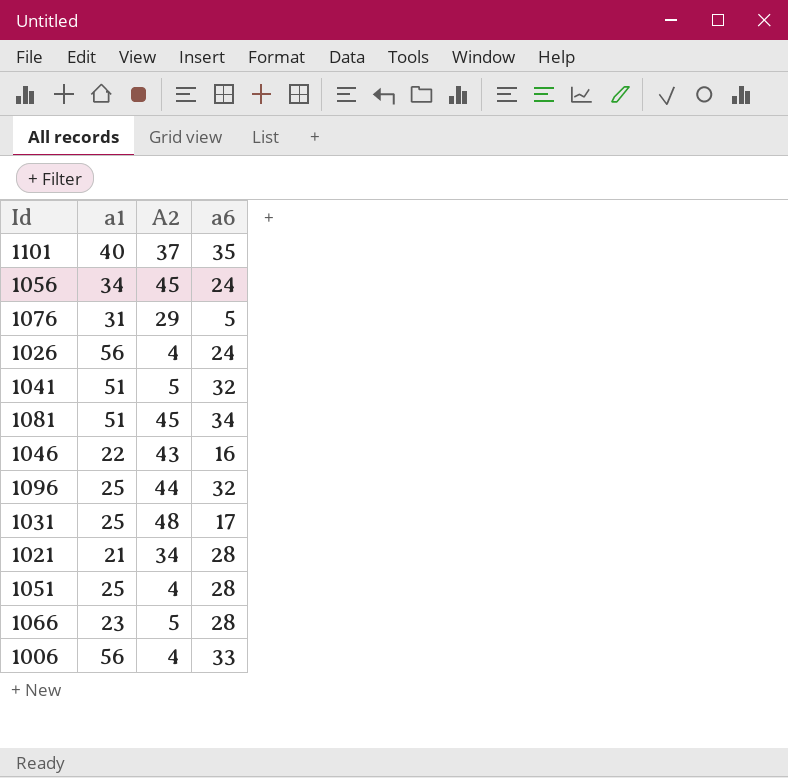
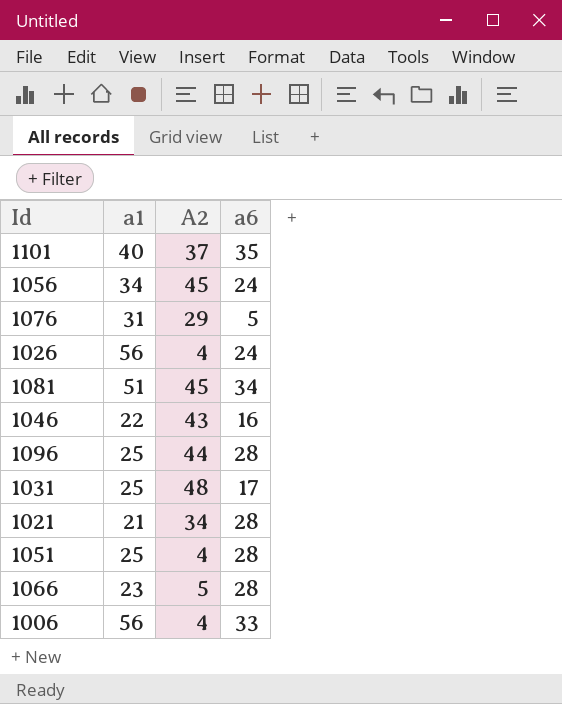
row 1041: 51 | 5 | 32 -> none
1096 | a6: 32 -> 28

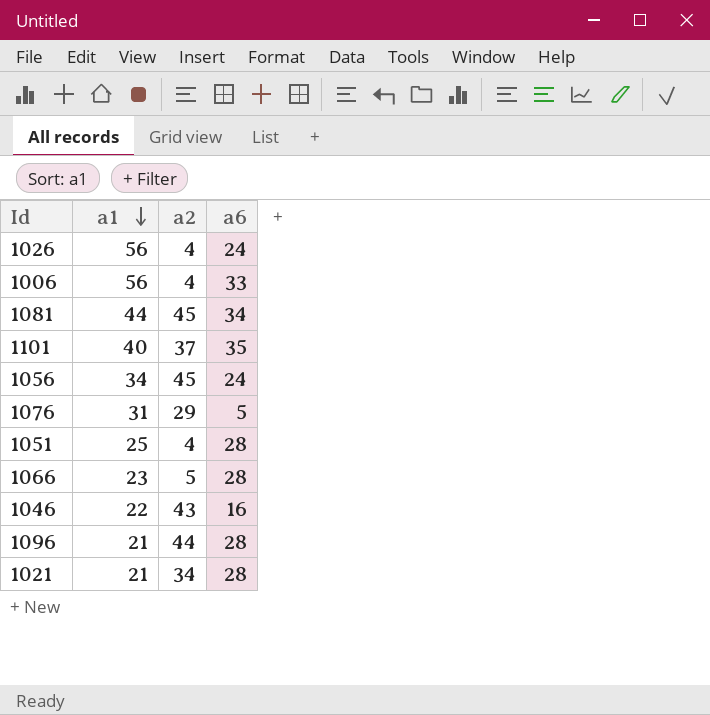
row order: none -> a1 descending
column name: A2 -> a2
row 1031: 25 | 48 | 17 -> none
1081 | a1: 51 -> 44
1096 | a1: 25 -> 21

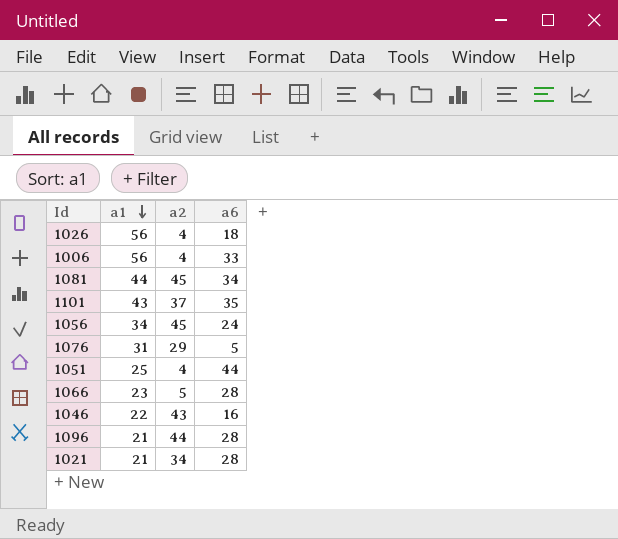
1026 | a6: 24 -> 18
1101 | a1: 40 -> 43
1051 | a6: 28 -> 44

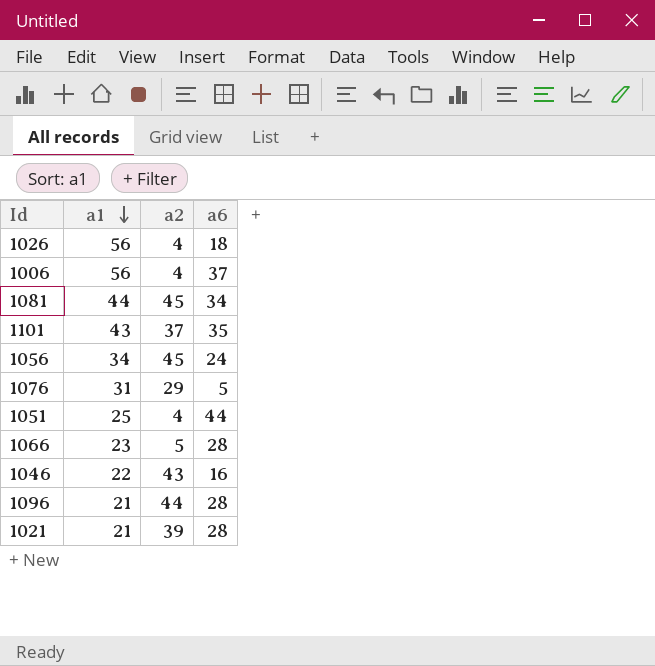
1006 | a6: 33 -> 37
1021 | a2: 34 -> 39

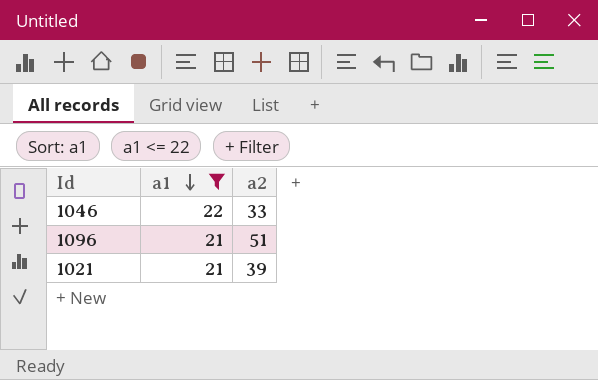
filter: none -> a1 <= 22
column a6 | position: 4 -> none
1046 | a2: 43 -> 33
1096 | a2: 44 -> 51

